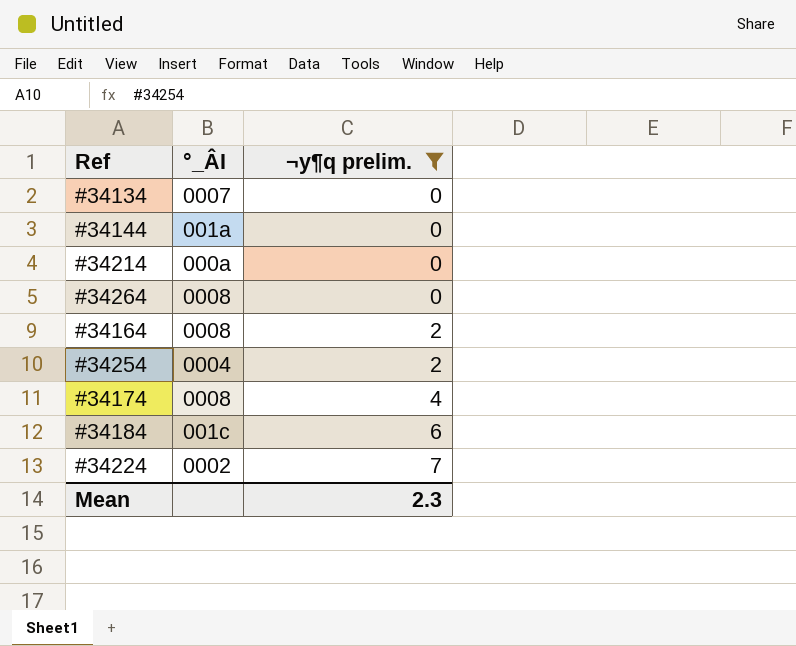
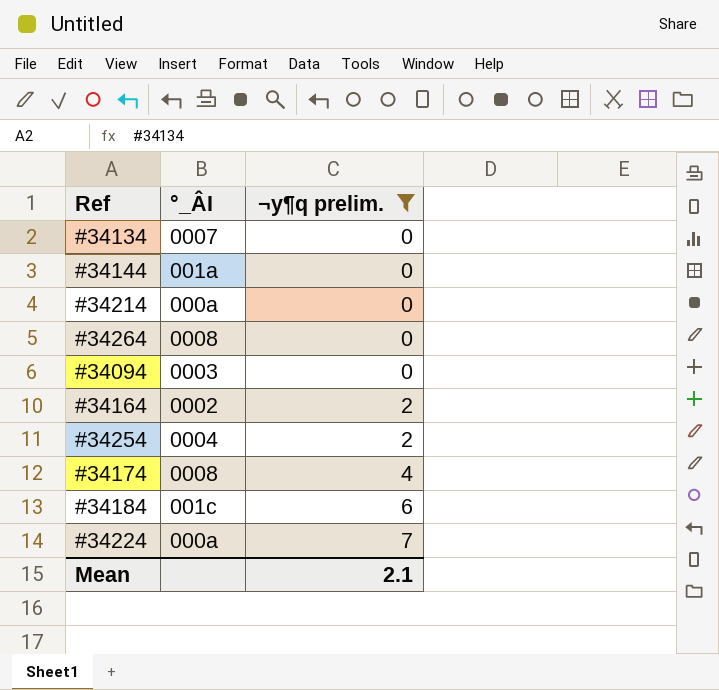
row #34094: none -> 0003 | 0
#34164 | °_ÂI: 0008 -> 0002
#34224 | °_ÂI: 0002 -> 000a
Mean | ¬y¶q prelim.: 2.3 -> 2.1

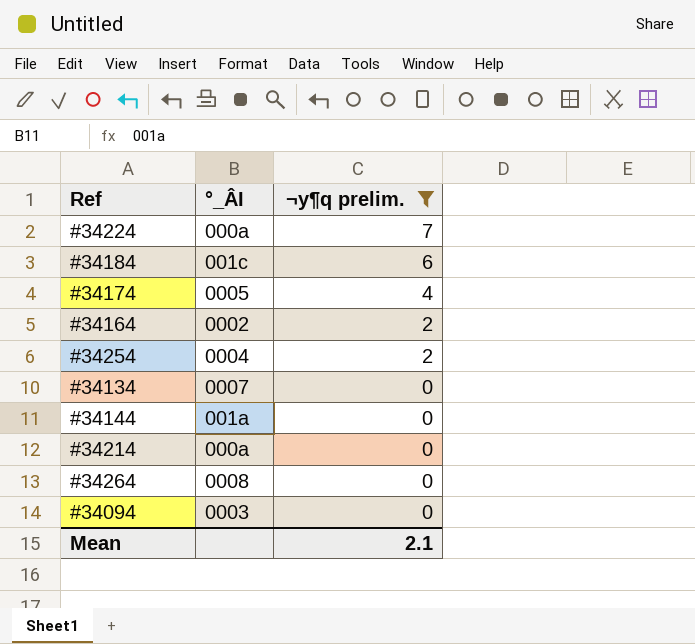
row order: ¬y¶q prelim. ascending -> ¬y¶q prelim. descending
#34174 | °_ÂI: 0008 -> 0005

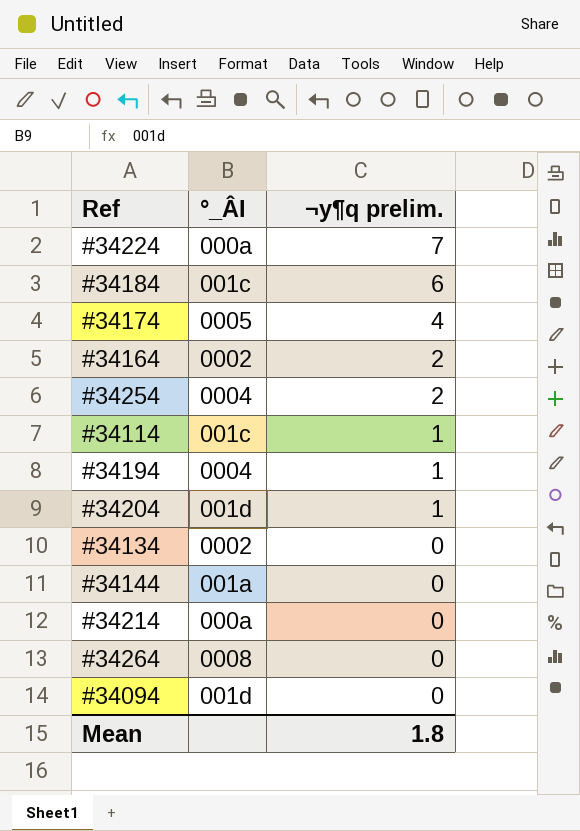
filter: ¬y¶q prelim. != 1 -> none
#34134 | °_ÂI: 0007 -> 0002
#34094 | °_ÂI: 0003 -> 001d
Mean | ¬y¶q prelim.: 2.1 -> 1.8

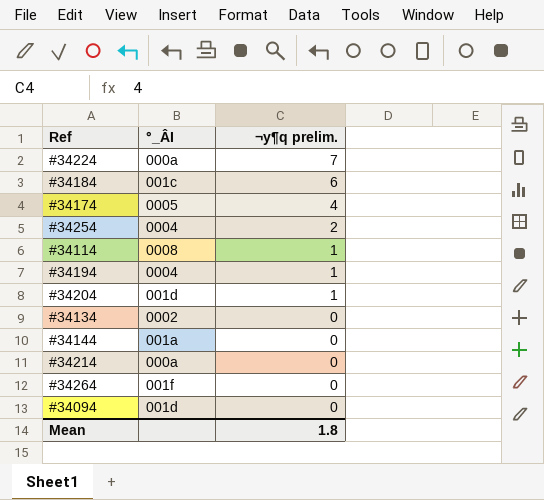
row #34164: 0002 | 2 -> none
#34114 | °_ÂI: 001c -> 0008
#34264 | °_ÂI: 0008 -> 001f

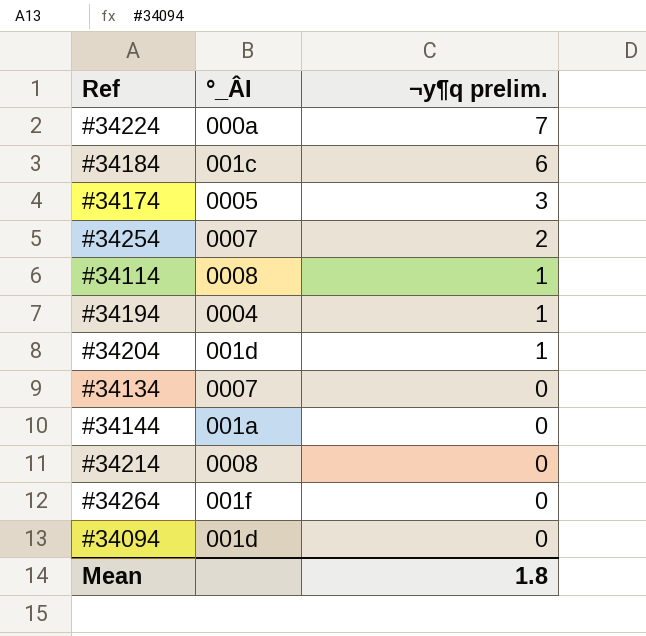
#34174 | ¬y¶q prelim.: 4 -> 3
#34254 | °_ÂI: 0004 -> 0007
#34134 | °_ÂI: 0002 -> 0007
#34214 | °_ÂI: 000a -> 0008

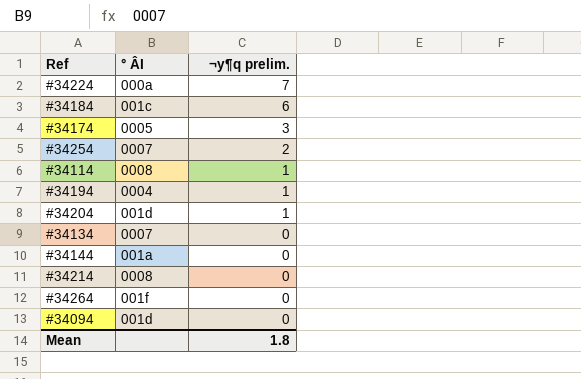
column name: °_ÂI -> ° ÂI

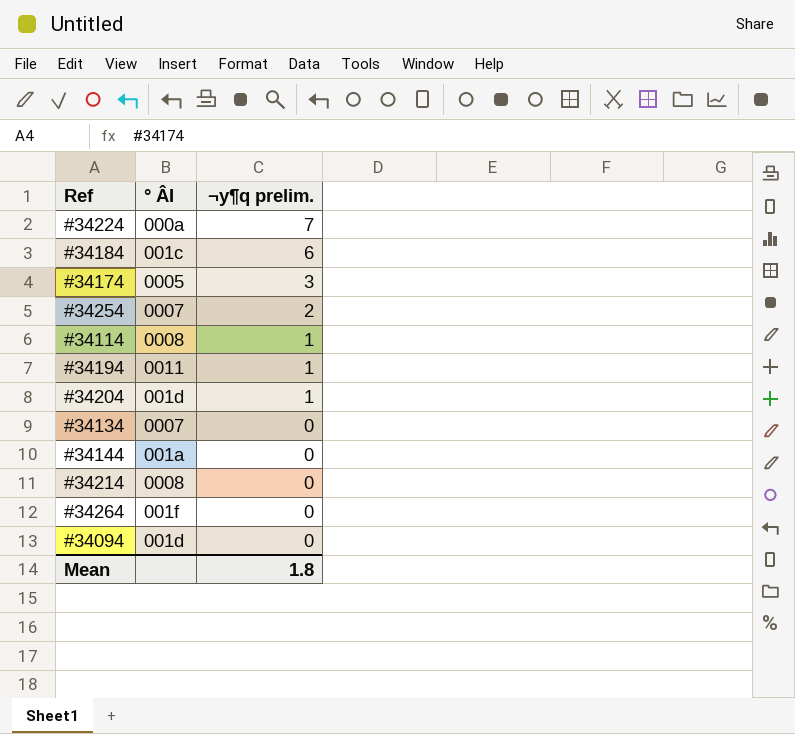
#34194 | ° ÂI: 0004 -> 0011

